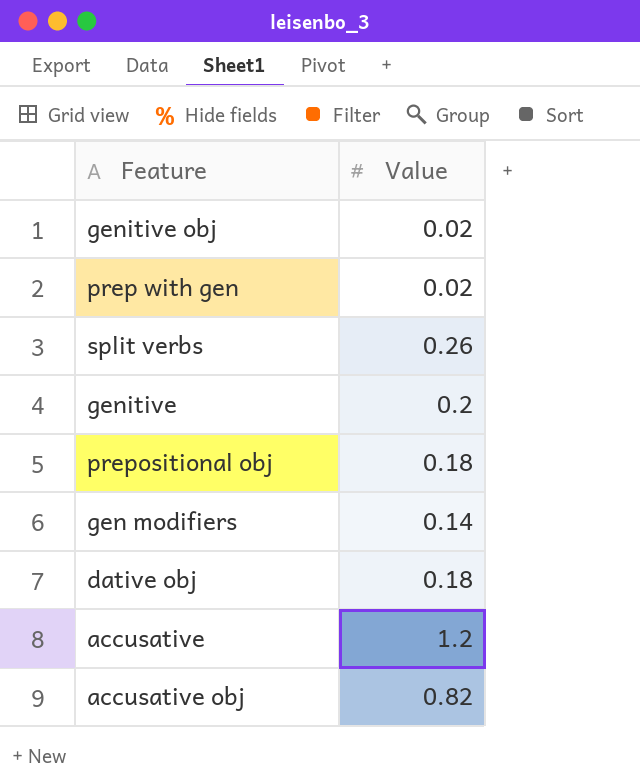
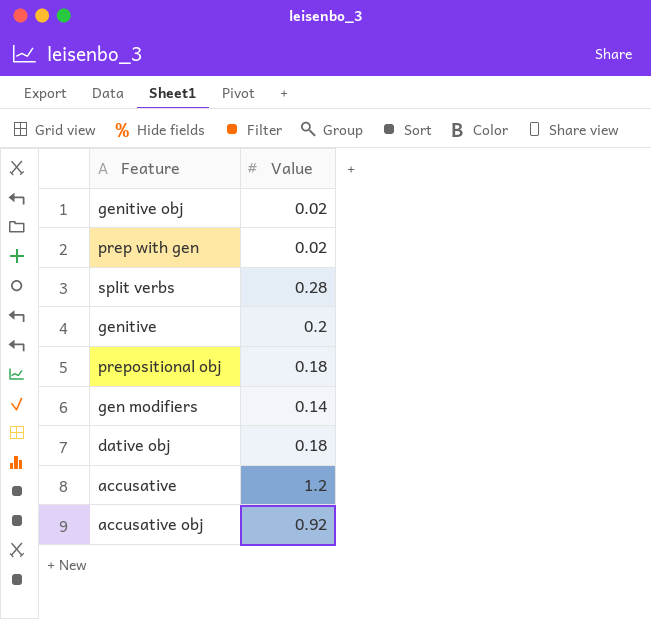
split verbs | Value: 0.26 -> 0.28
accusative obj | Value: 0.82 -> 0.92

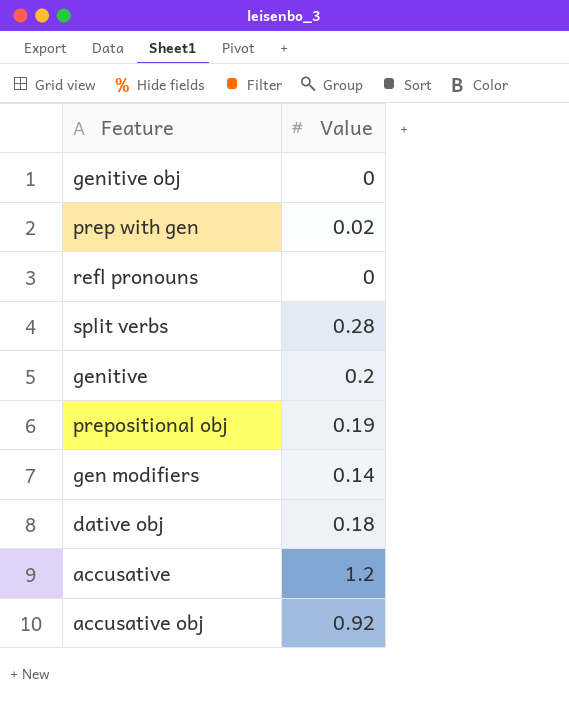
genitive obj | Value: 0.02 -> 0
row refl pronouns: none -> 0
prepositional obj | Value: 0.18 -> 0.19

